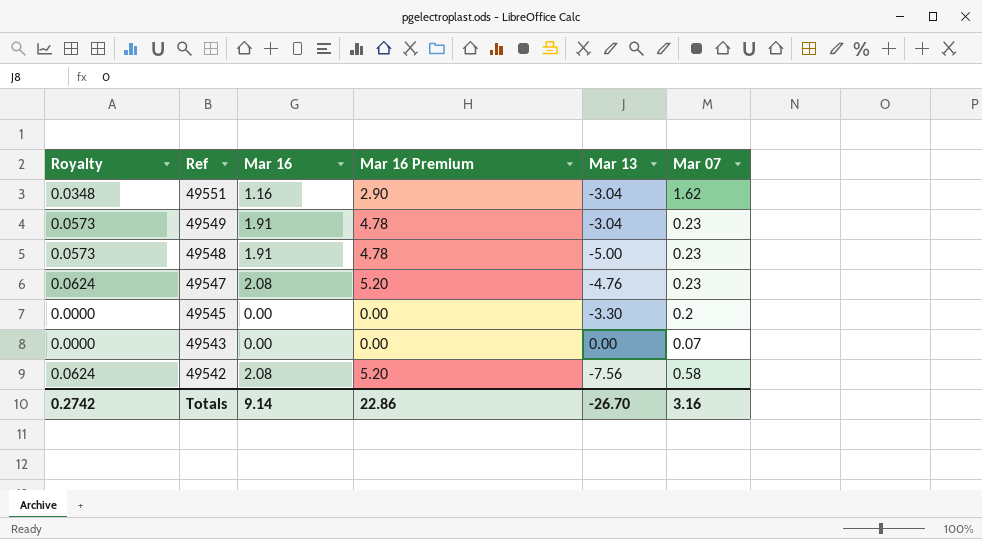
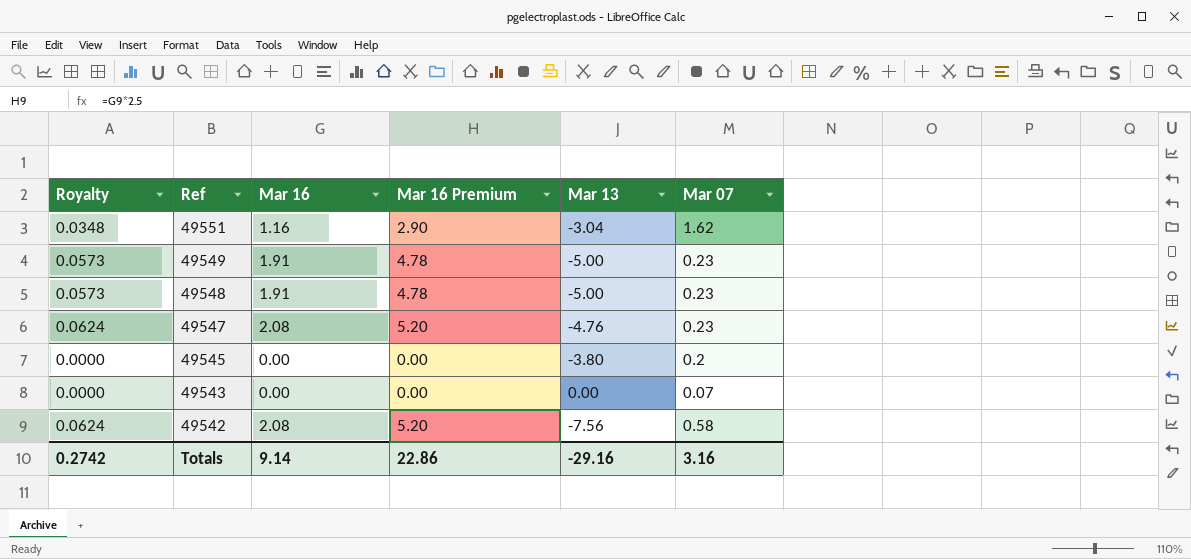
49549 | Mar 13: -3.04 -> -5.00
49545 | Mar 13: -3.30 -> -3.80
Totals | Mar 13: -26.70 -> -29.16

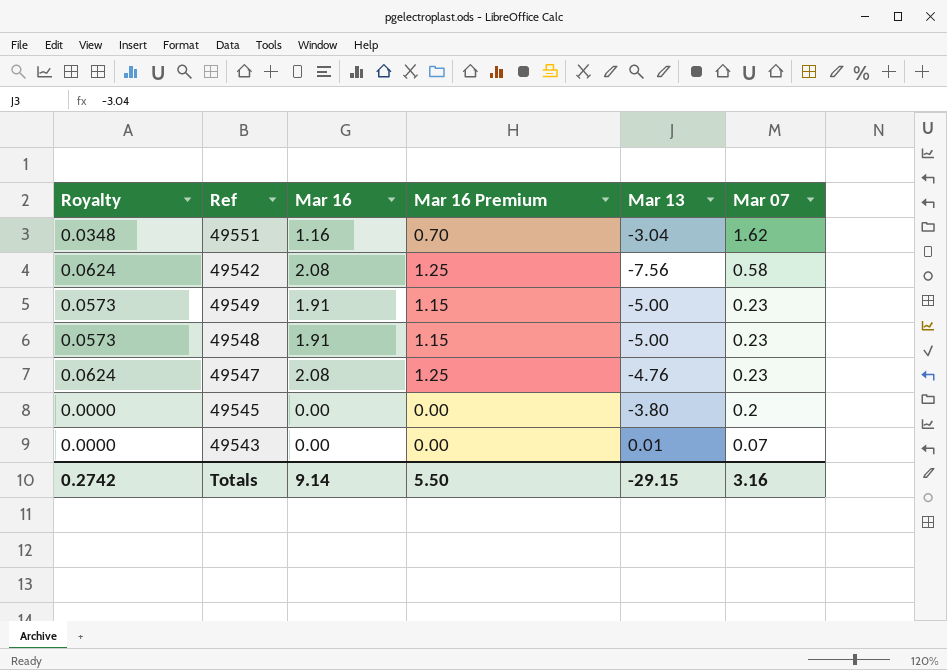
row order: Ref descending -> Mar 07 descending
column Mar 16 Premium | formula: [Mar 16] * 2.5 -> [Mar 16] * 0.6
49543 | Mar 13: 0.00 -> 0.01
Totals | Mar 16 Premium: 22.86 -> 5.50
Totals | Mar 13: -29.16 -> -29.15

